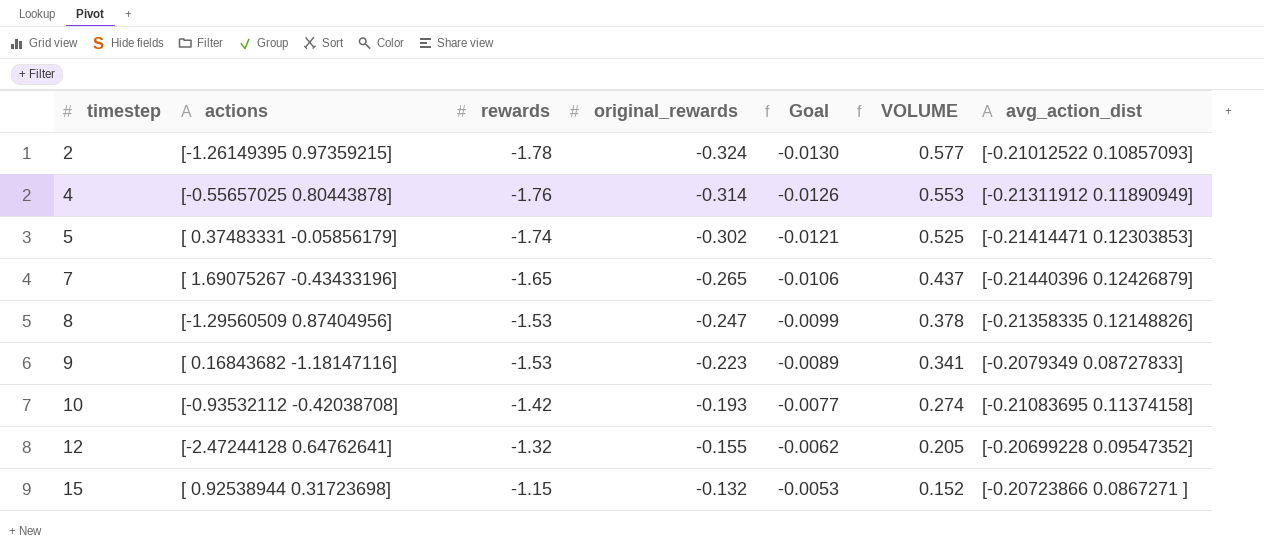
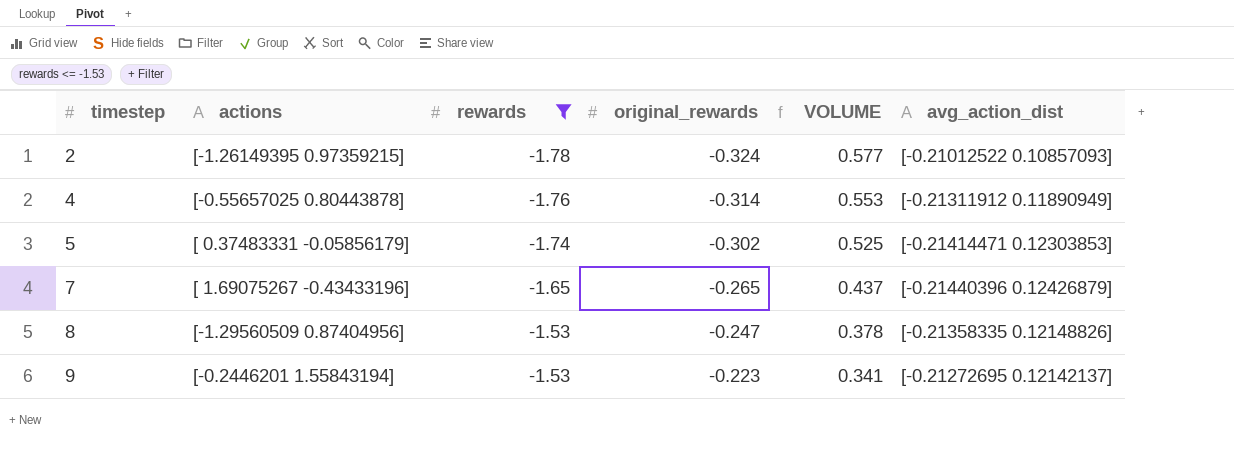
filter: none -> rewards <= -1.53
column Goal | formula: [original_rewards] * 0.04 -> none
9 | actions: [ 0.16843682 -1.18147116] -> [-0.2446201 1.55843194]
9 | avg_action_dist: [-0.2079349 0.08727833] -> [-0.21272695 0.12142137]

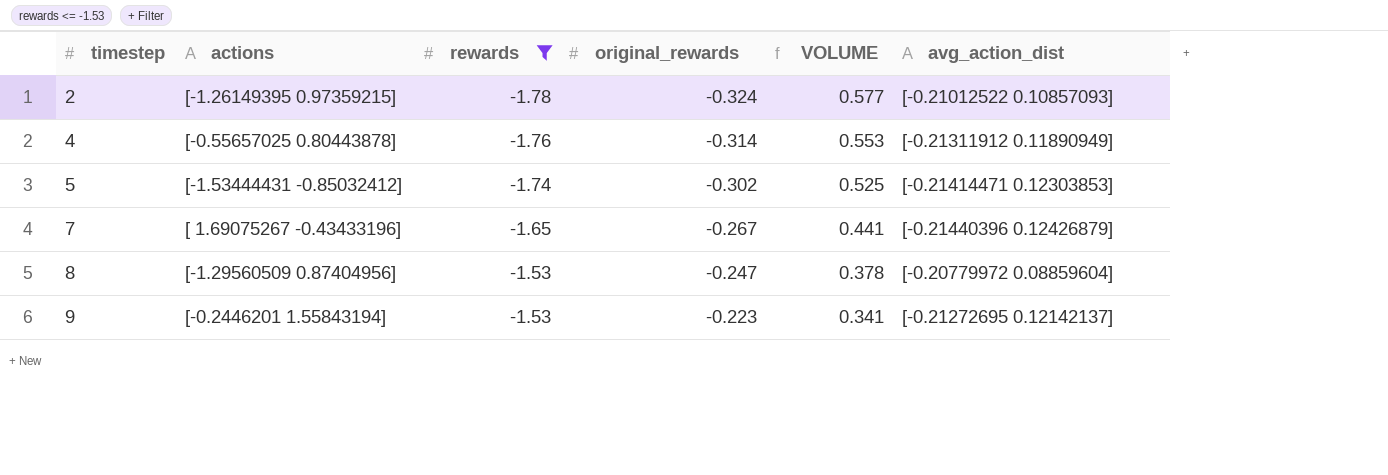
5 | actions: [ 0.37483331 -0.05856179] -> [-1.53444431 -0.85032412]
7 | original_rewards: -0.265 -> -0.267
7 | VOLUME: 0.437 -> 0.441
8 | avg_action_dist: [-0.21358335 0.12148826] -> [-0.20779972 0.08859604]

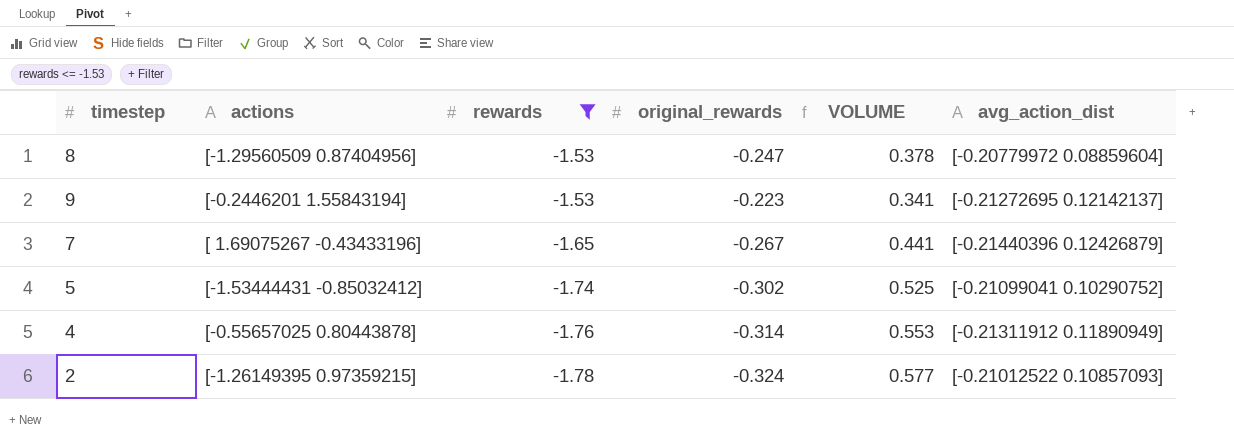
row order: timestep ascending -> rewards descending
5 | avg_action_dist: [-0.21414471 0.12303853] -> [-0.21099041 0.10290752]

